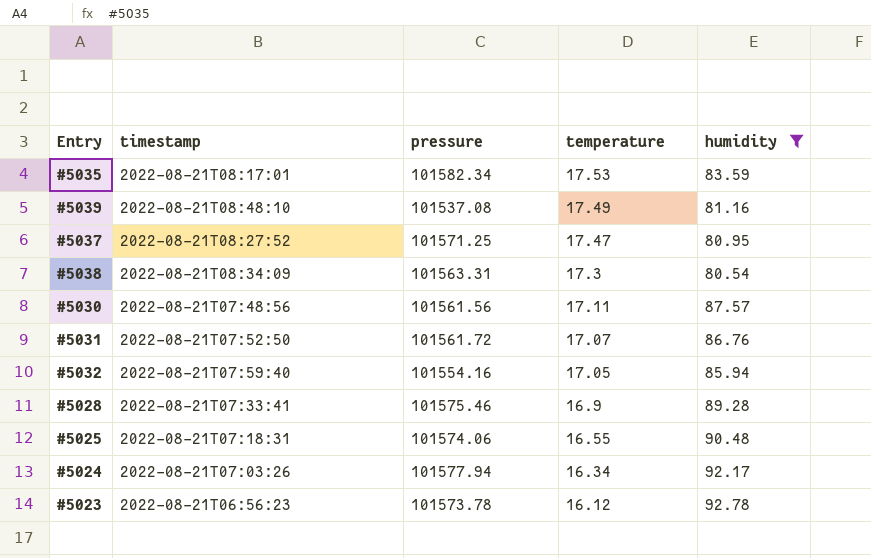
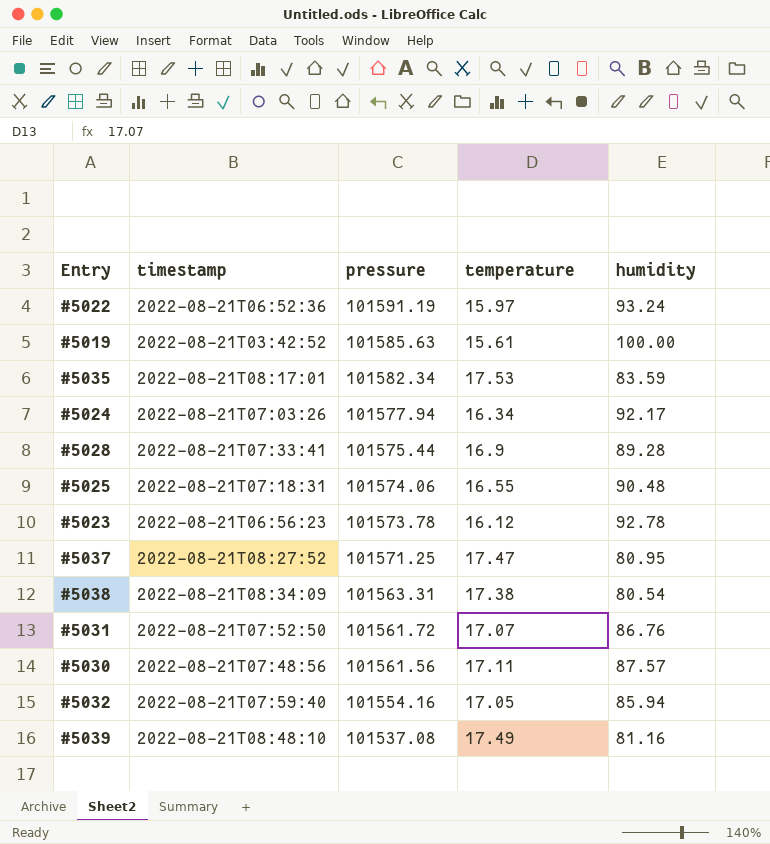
filter: humidity <= 92.78 -> none
row order: temperature descending -> pressure descending
#5028 | pressure: 101575.46 -> 101575.44
#5038 | temperature: 17.3 -> 17.38

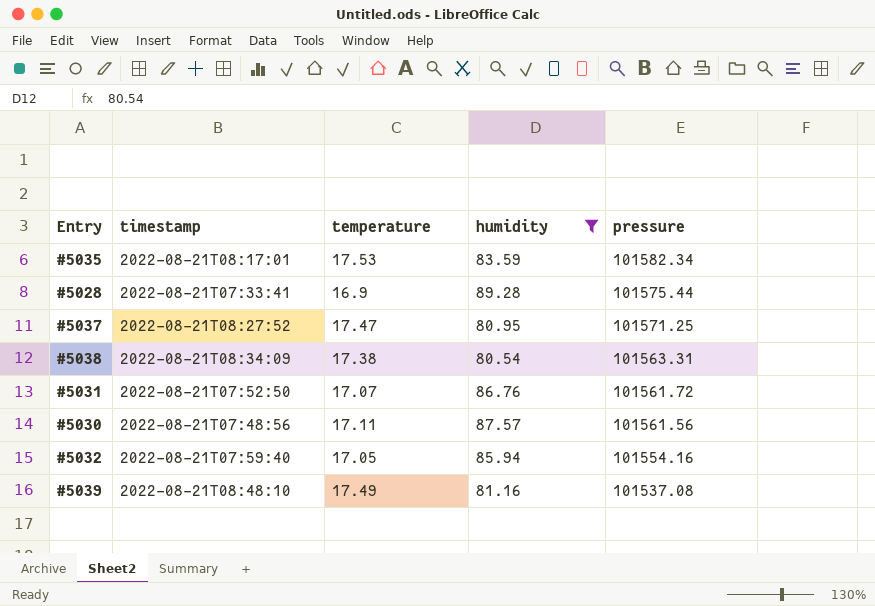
filter: none -> humidity <= 89.28
column pressure | position: 3 -> 5

